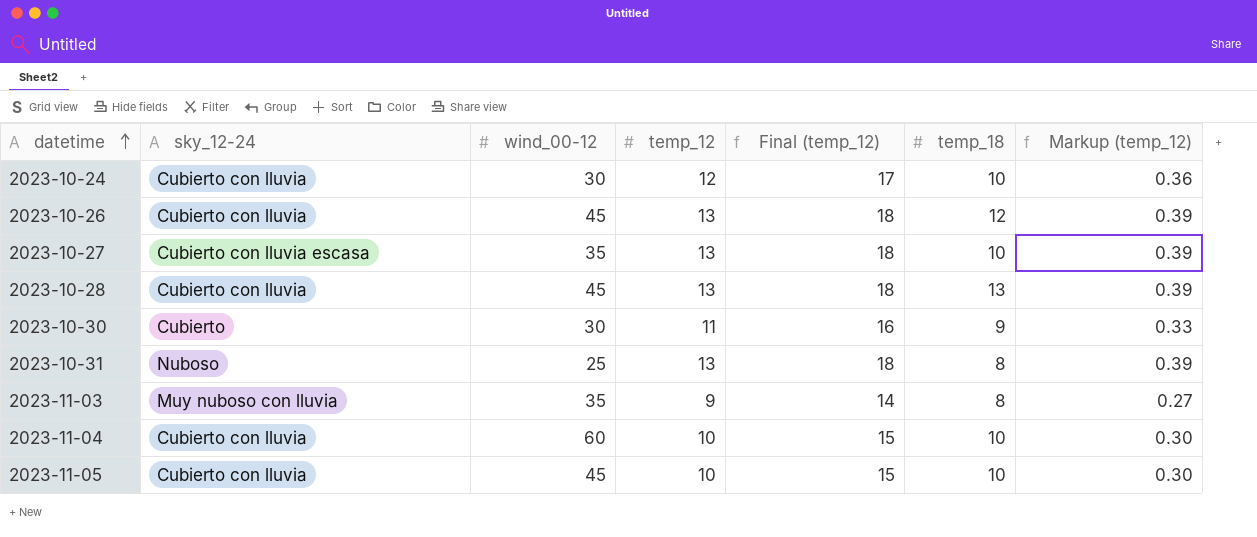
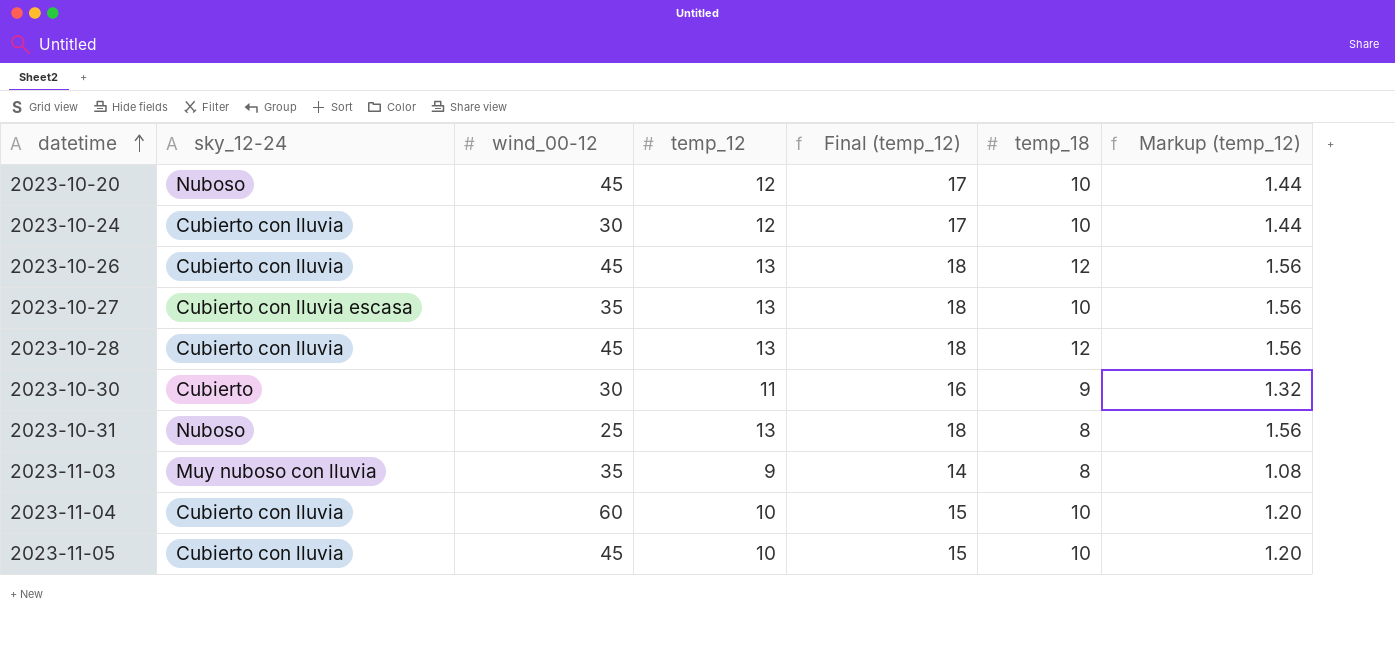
column Markup (temp_12) | formula: [temp_12] * 0.03 -> [temp_12] * 0.12
row 2023-10-20: none -> Nuboso | 45 | 12 | 17 | 10 | 1.44
2023-10-28 | temp_18: 13 -> 12

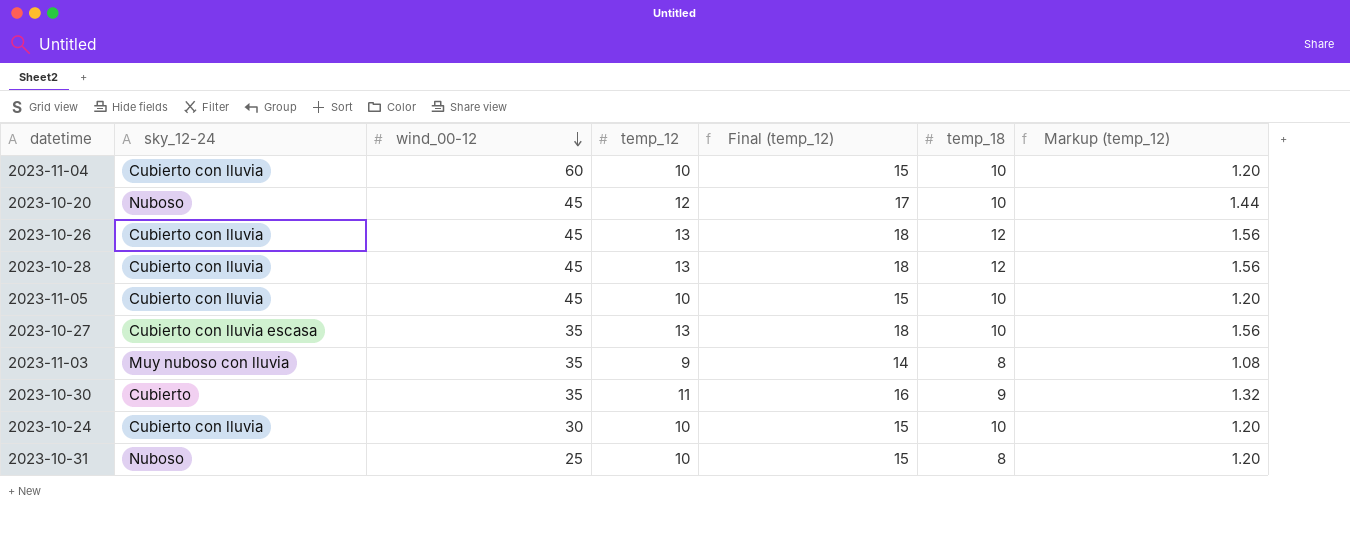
row order: datetime ascending -> wind_00-12 descending
2023-10-30 | wind_00-12: 30 -> 35
2023-10-24 | temp_12: 12 -> 10
2023-10-24 | Final (temp_12): 17 -> 15
2023-10-24 | Markup (temp_12): 1.44 -> 1.20
2023-10-31 | temp_12: 13 -> 10
2023-10-31 | Final (temp_12): 18 -> 15
2023-10-31 | Markup (temp_12): 1.56 -> 1.20

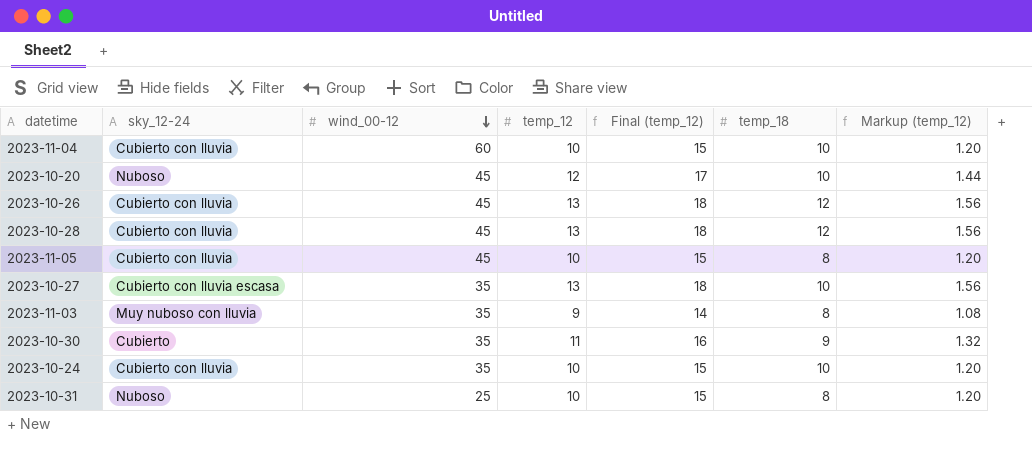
2023-11-05 | temp_18: 10 -> 8
2023-10-24 | wind_00-12: 30 -> 35

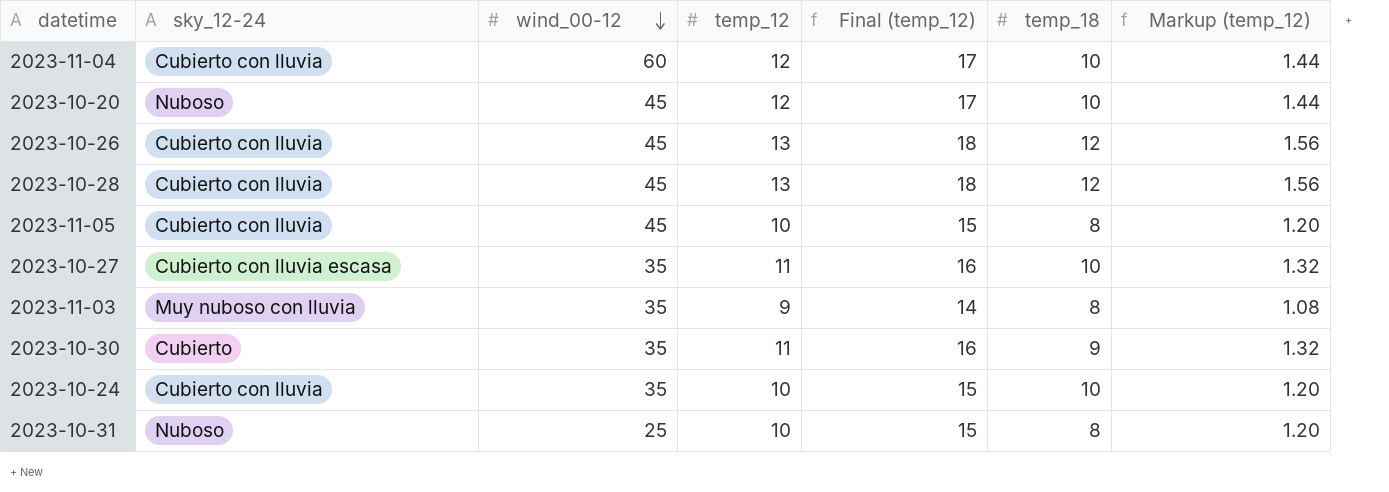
2023-11-04 | temp_12: 10 -> 12
2023-11-04 | Final (temp_12): 15 -> 17
2023-11-04 | Markup (temp_12): 1.20 -> 1.44
2023-10-27 | temp_12: 13 -> 11
2023-10-27 | Final (temp_12): 18 -> 16
2023-10-27 | Markup (temp_12): 1.56 -> 1.32

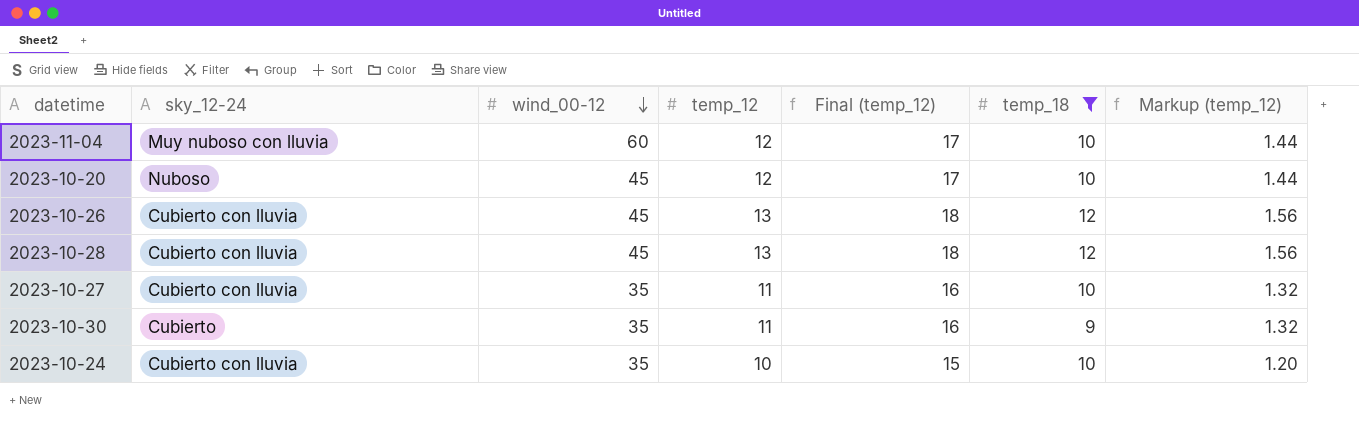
filter: none -> temp_18 != 8
2023-11-04 | sky_12-24: Cubierto con lluvia -> Muy nuboso con lluvia
2023-10-27 | sky_12-24: Cubierto con lluvia escasa -> Cubierto con lluvia

